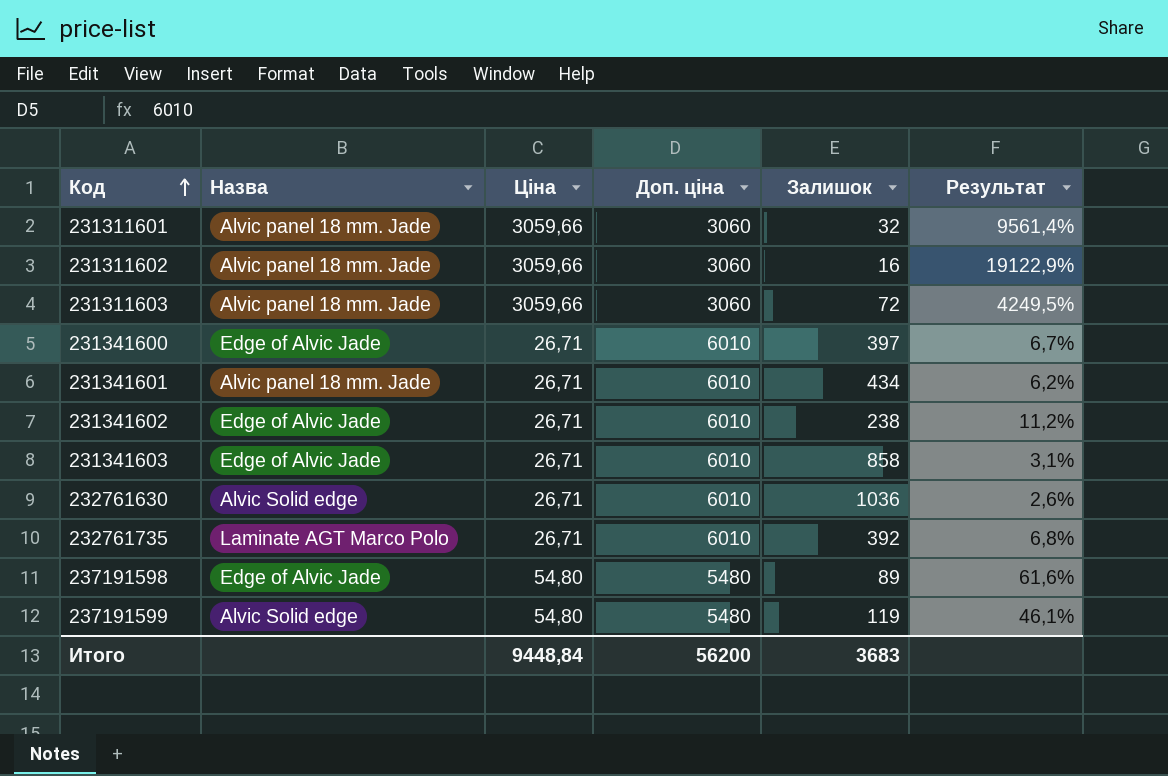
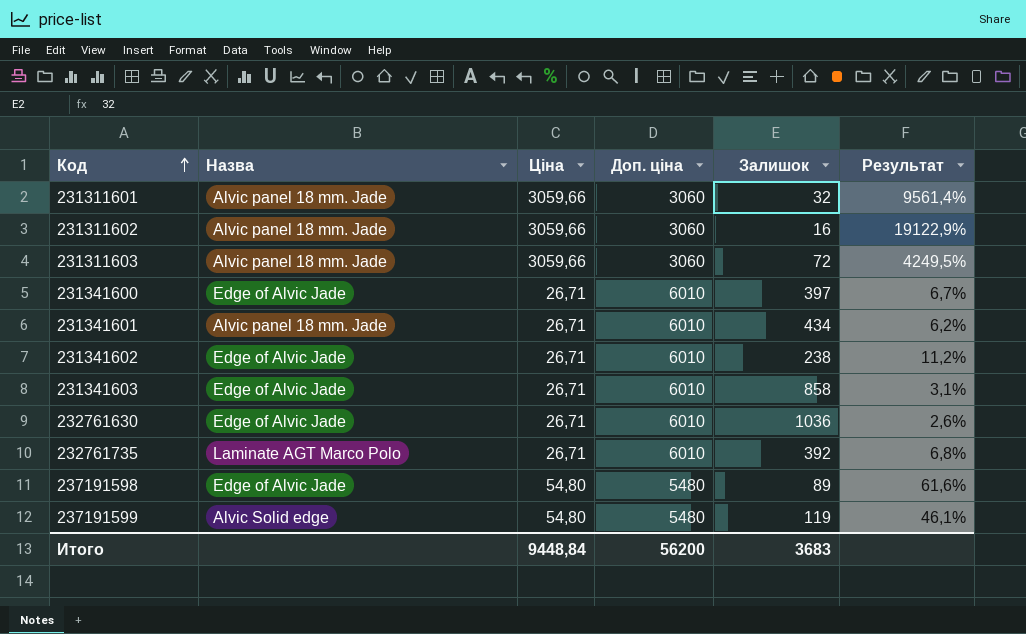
232761630 | Назва: Alvic Solid edge -> Edge of Alvic Jade

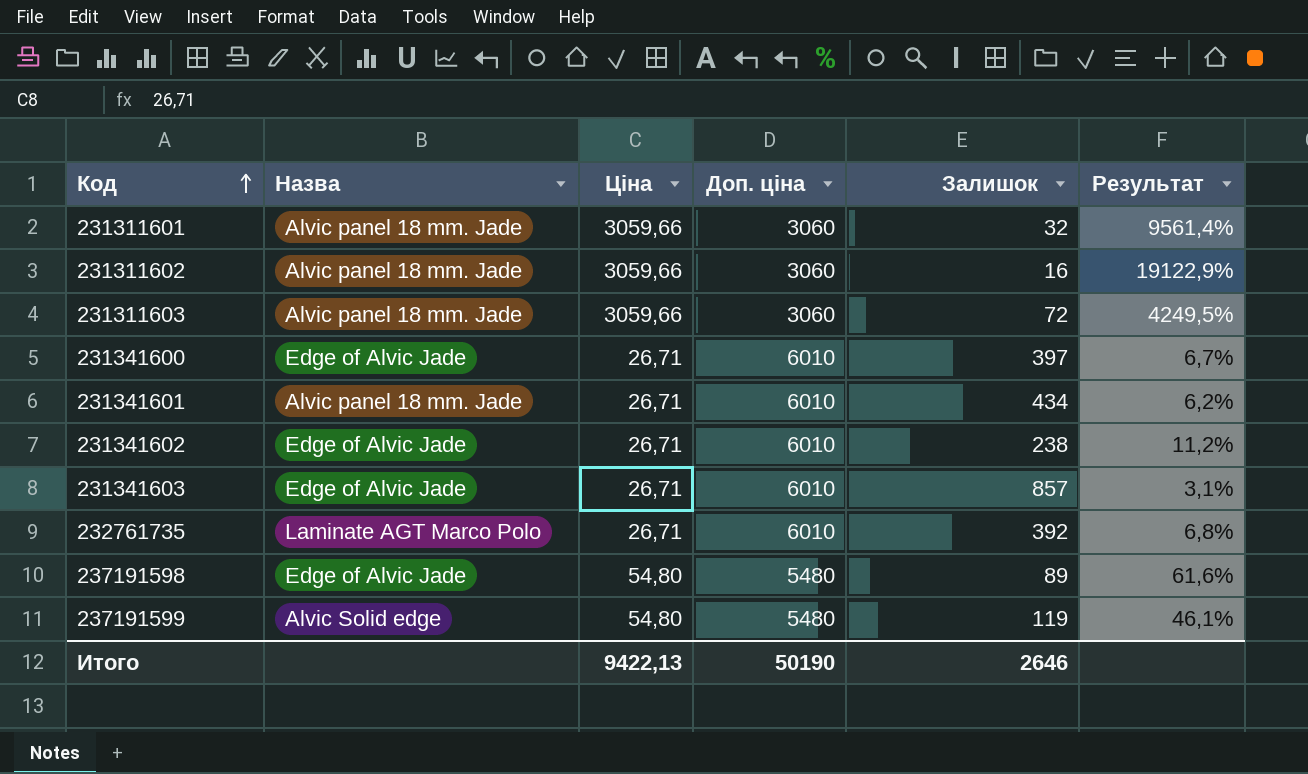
row 232761630: Edge of Alvic Jade | 26,71 | 6010 | 1036 | 2,6% -> none
231341603 | Залишок: 858 -> 857
Итого | Ціна: 9448,84 -> 9422,13
Итого | Доп. ціна: 56200 -> 50190
Итого | Залишок: 3683 -> 2646

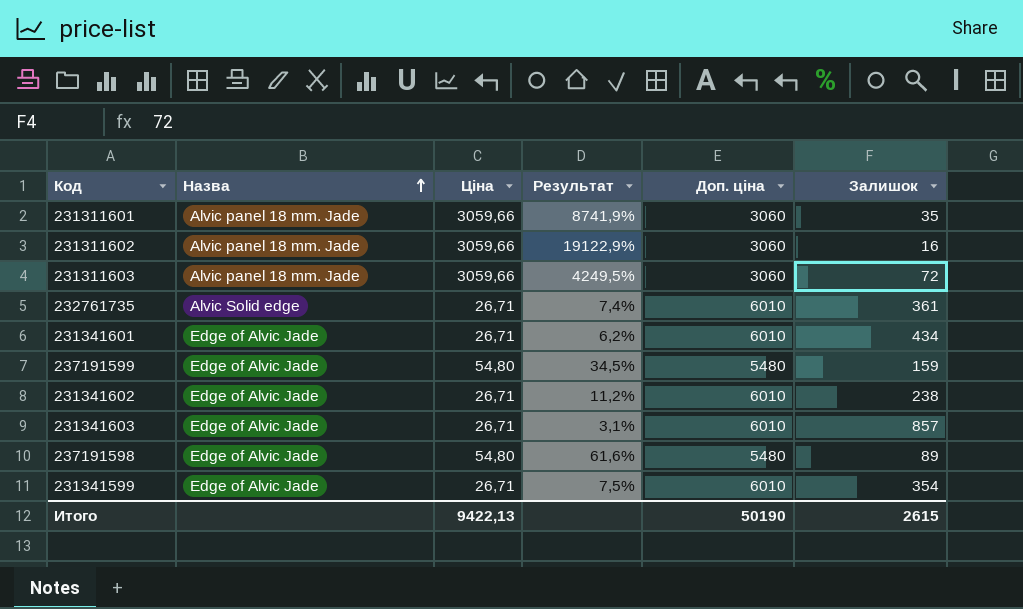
row order: Код ascending -> Назва ascending
column Результат | position: 6 -> 4
row 231341600: Edge of Alvic Jade | 26,71 | 6010 | 397 | 6,7% -> none
231311601 | Результат: 9561,4% -> 8741,9%
231311601 | Залишок: 32 -> 35
232761735 | Назва: Laminate AGT Marco Polo -> Alvic Solid edge
232761735 | Результат: 6,8% -> 7,4%
232761735 | Залишок: 392 -> 361
231341601 | Назва: Alvic panel 18 mm. Jade -> Edge of Alvic Jade
237191599 | Назва: Alvic Solid edge -> Edge of Alvic Jade
237191599 | Результат: 46,1% -> 34,5%
237191599 | Залишок: 119 -> 159
row 231341599: none -> Edge of Alvic Jade | 26,71 | 7,5% | 6010 | 354
Итого | Залишок: 2646 -> 2615

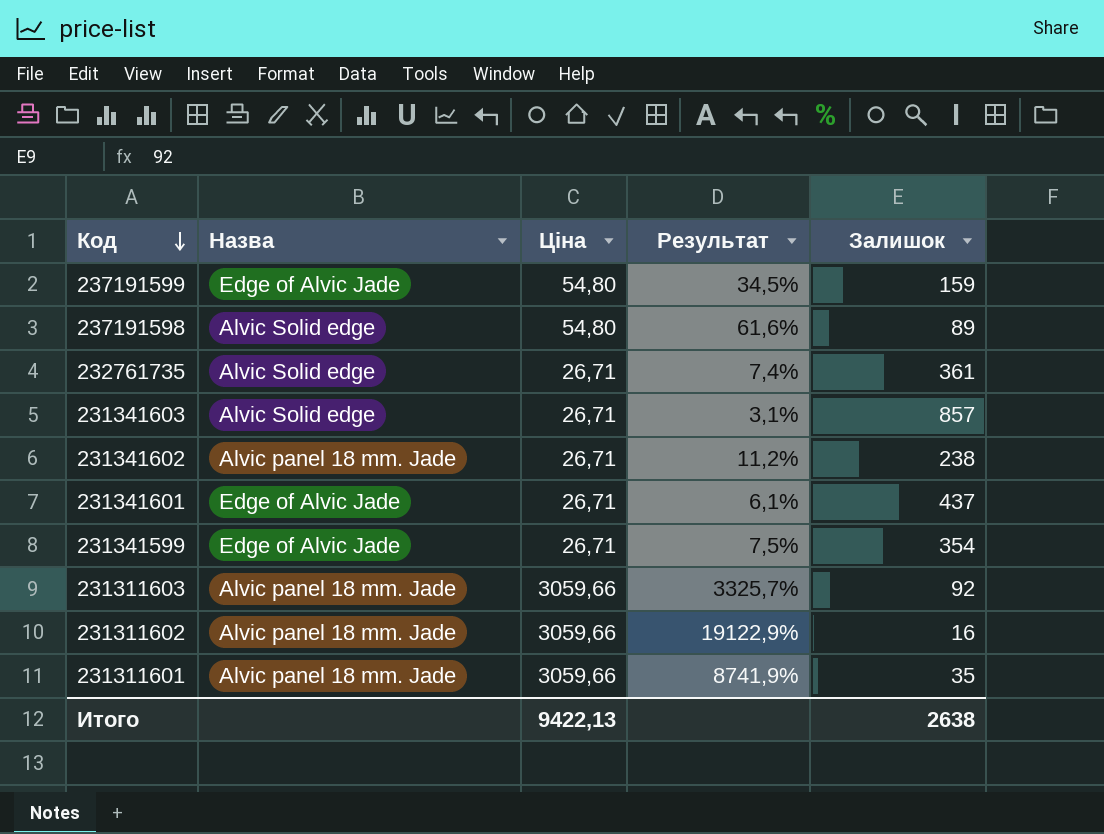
row order: Назва ascending -> Код descending
column Доп. ціна | position: 5 -> none
237191598 | Назва: Edge of Alvic Jade -> Alvic Solid edge
231341603 | Назва: Edge of Alvic Jade -> Alvic Solid edge
231341602 | Назва: Edge of Alvic Jade -> Alvic panel 18 mm. Jade
231341601 | Результат: 6,2% -> 6,1%
231341601 | Залишок: 434 -> 437
231311603 | Результат: 4249,5% -> 3325,7%
231311603 | Залишок: 72 -> 92
Итого | Залишок: 2615 -> 2638

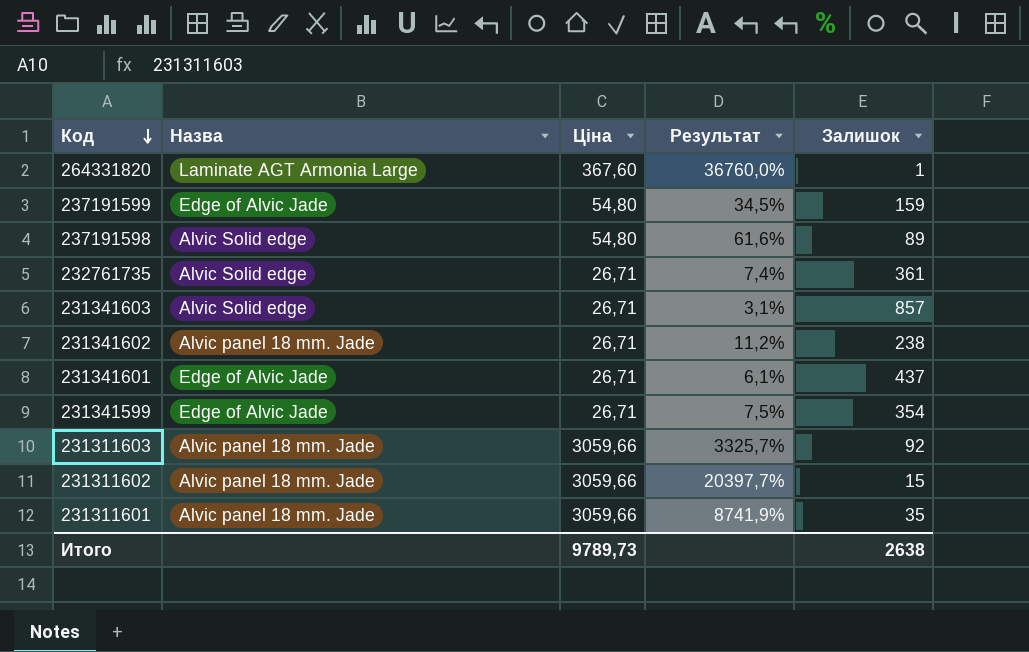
row 264331820: none -> Laminate AGT Armonia Large | 367,60 | 36760,0% | 1
231311602 | Результат: 19122,9% -> 20397,7%
231311602 | Залишок: 16 -> 15
Итого | Ціна: 9422,13 -> 9789,73

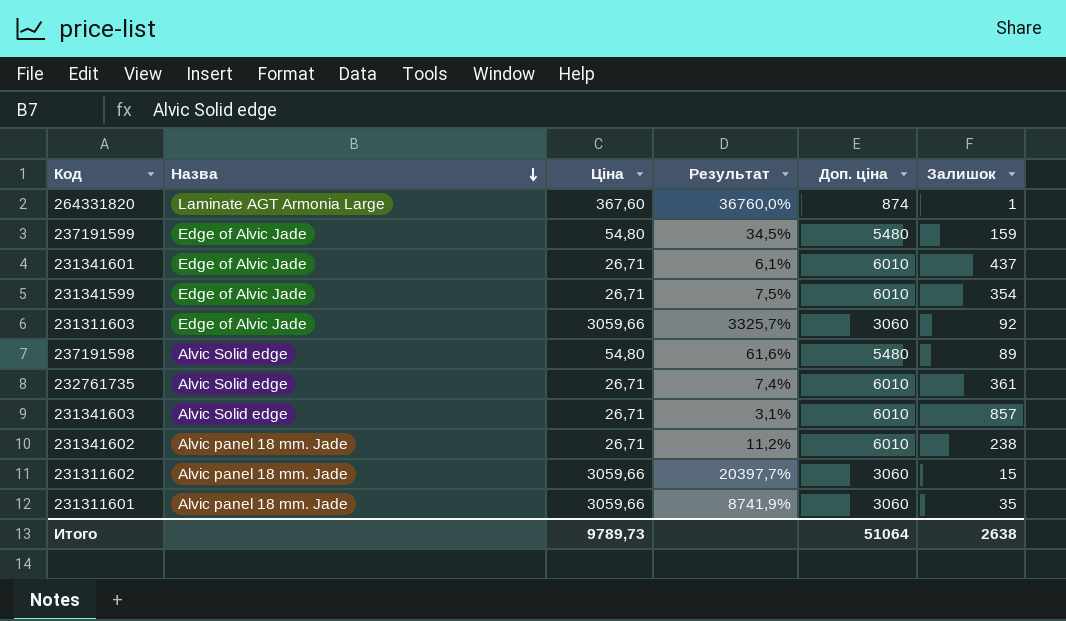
row order: Код descending -> Назва descending
column Доп. ціна | position: none -> 5
231311603 | Назва: Alvic panel 18 mm. Jade -> Edge of Alvic Jade

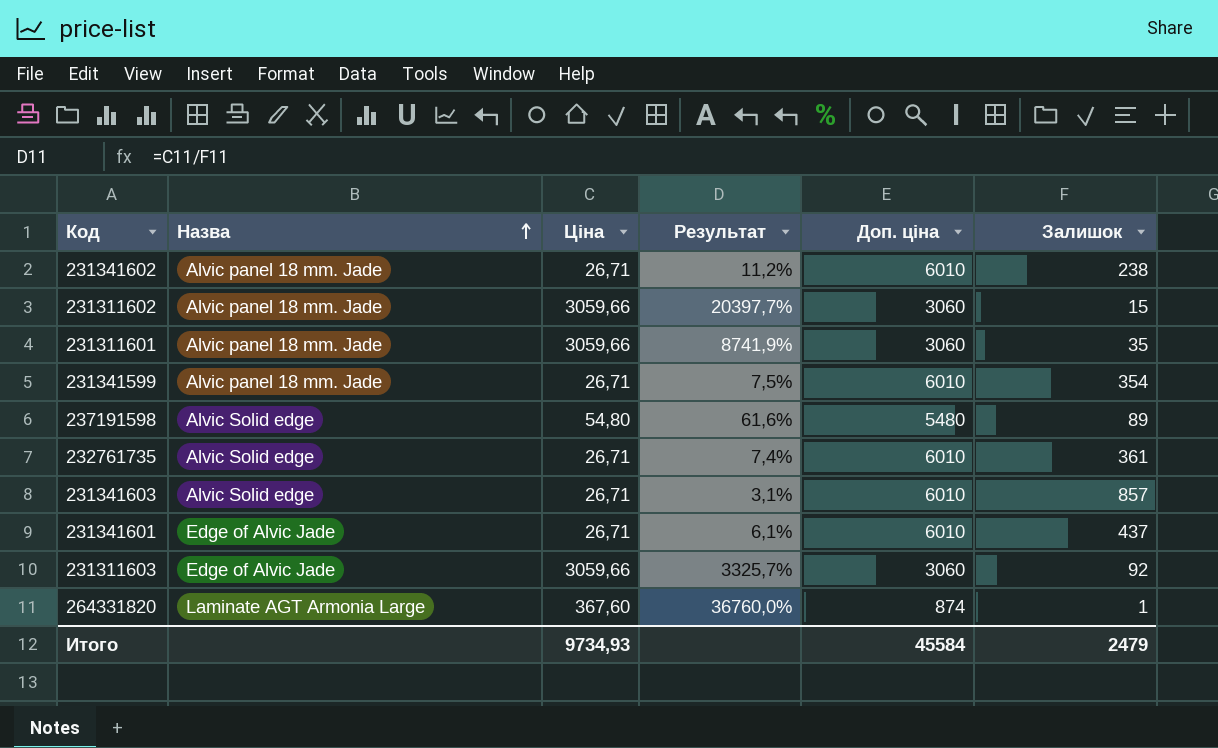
row order: Назва descending -> Назва ascending
row 237191599: Edge of Alvic Jade | 54,80 | 34,5% | 5480 | 159 -> none
231341599 | Назва: Edge of Alvic Jade -> Alvic panel 18 mm. Jade
Итого | Ціна: 9789,73 -> 9734,93
Итого | Доп. ціна: 51064 -> 45584
Итого | Залишок: 2638 -> 2479

